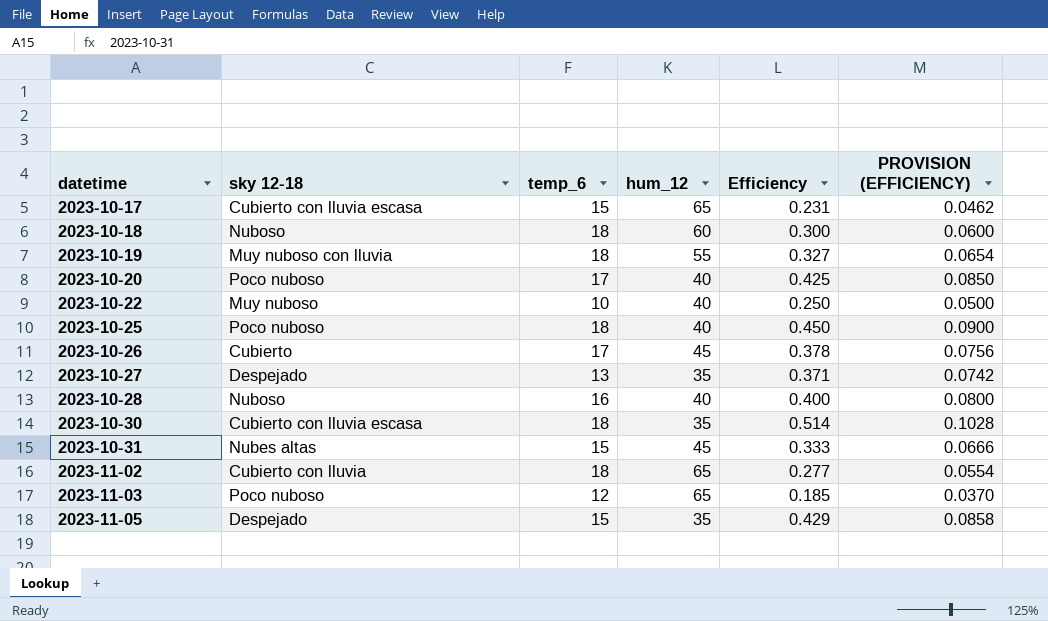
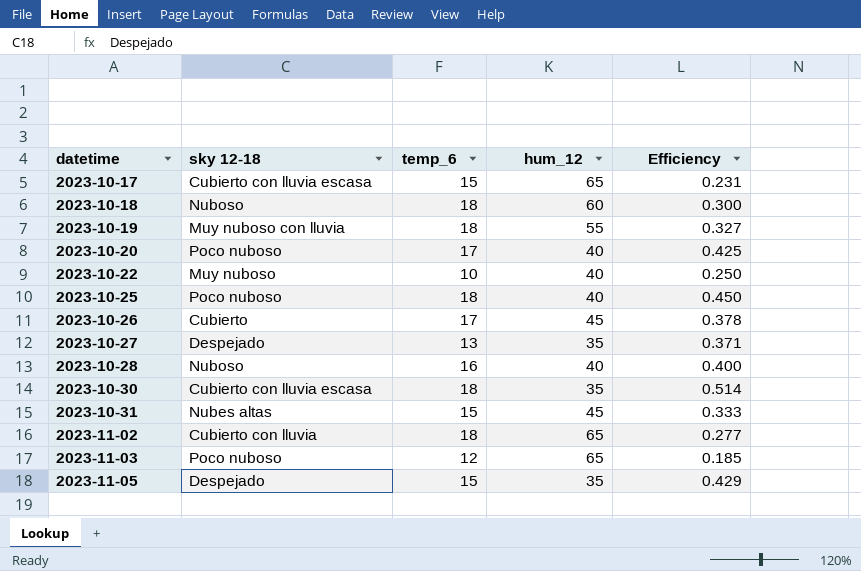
column PROVISION (EFFICIENCY) | formula: [Efficiency] * 0.2 -> none

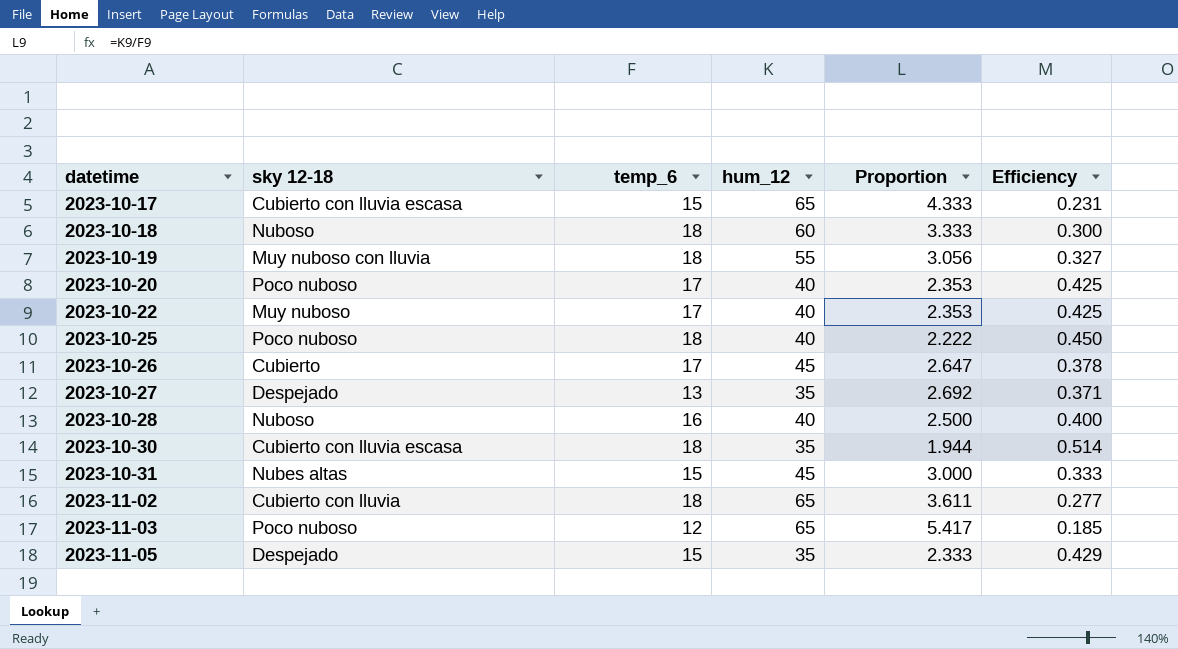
column Proportion | formula: none -> [hum_12] / [temp_6]
2023-10-22 | temp_6: 10 -> 17
2023-10-22 | Efficiency: 0.250 -> 0.425

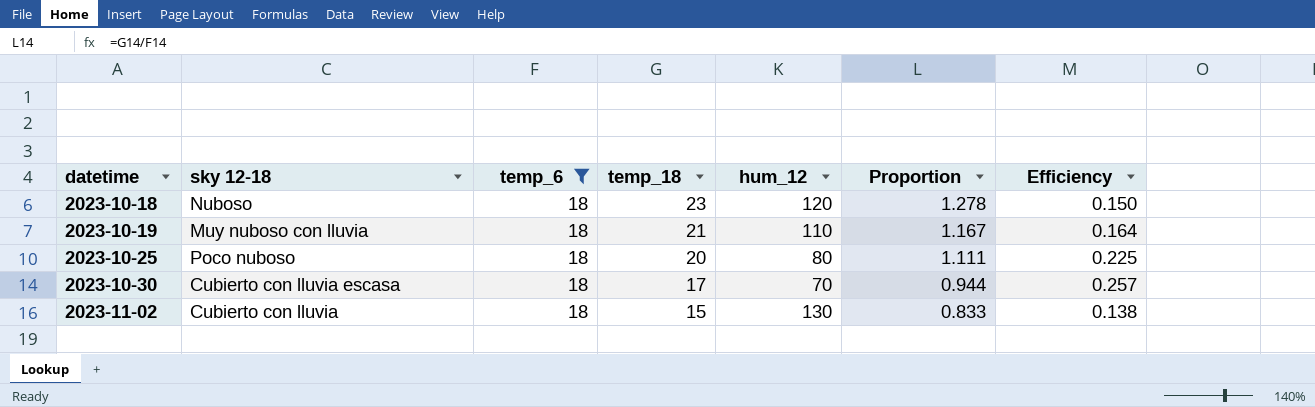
filter: none -> temp_6 = 18
column temp_18 | position: none -> 4
column Proportion | formula: [hum_12] / [temp_6] -> [temp_18] / [temp_6]
2023-10-18 | hum_12: 60 -> 120
2023-10-18 | Efficiency: 0.300 -> 0.150
2023-10-19 | hum_12: 55 -> 110
2023-10-19 | Efficiency: 0.327 -> 0.164
2023-10-25 | hum_12: 40 -> 80
2023-10-25 | Efficiency: 0.450 -> 0.225
2023-10-30 | hum_12: 35 -> 70
2023-10-30 | Efficiency: 0.514 -> 0.257
2023-11-02 | hum_12: 65 -> 130
2023-11-02 | Efficiency: 0.277 -> 0.138

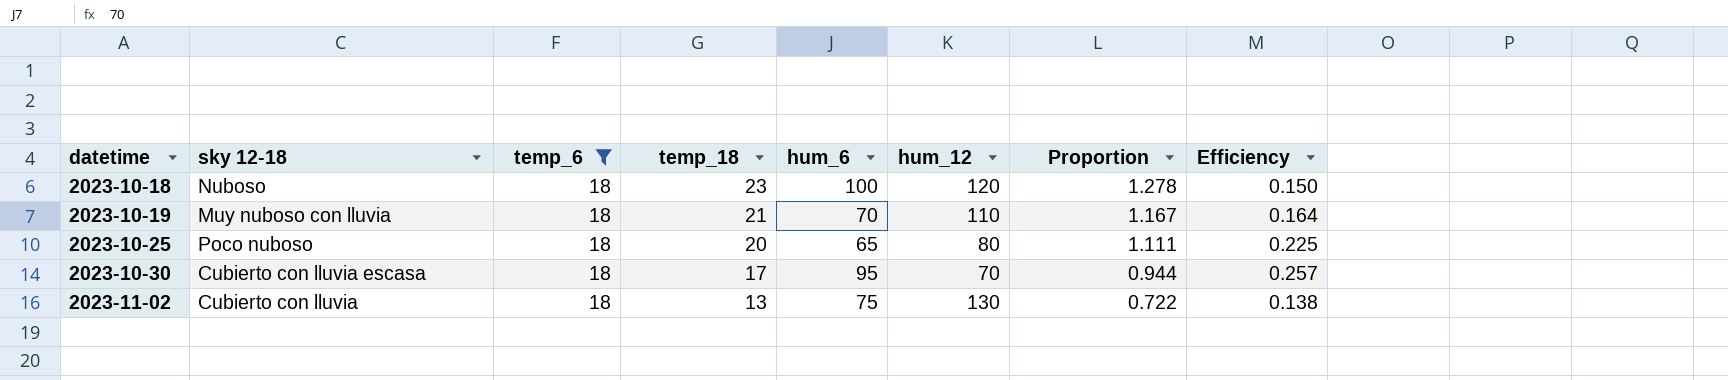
column hum_6 | position: none -> 5
2023-11-02 | temp_18: 15 -> 13
2023-11-02 | Proportion: 0.833 -> 0.722

